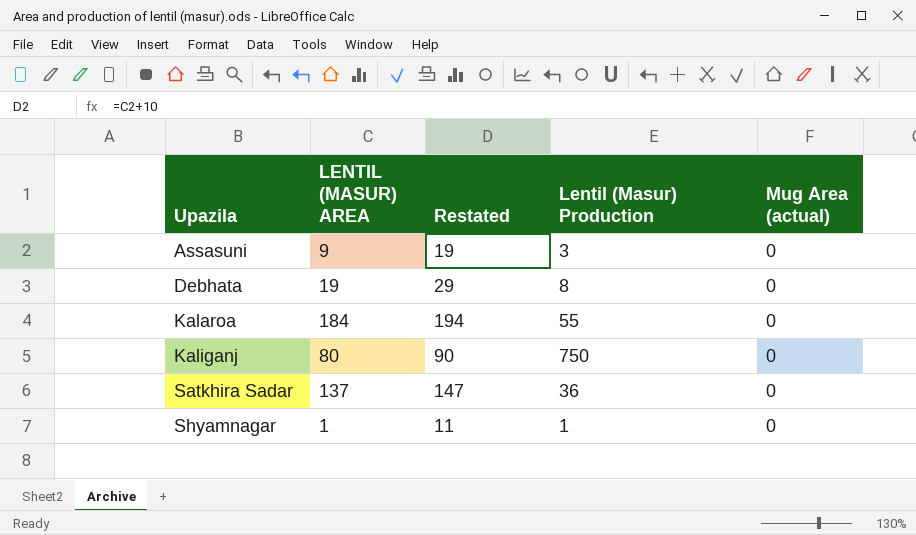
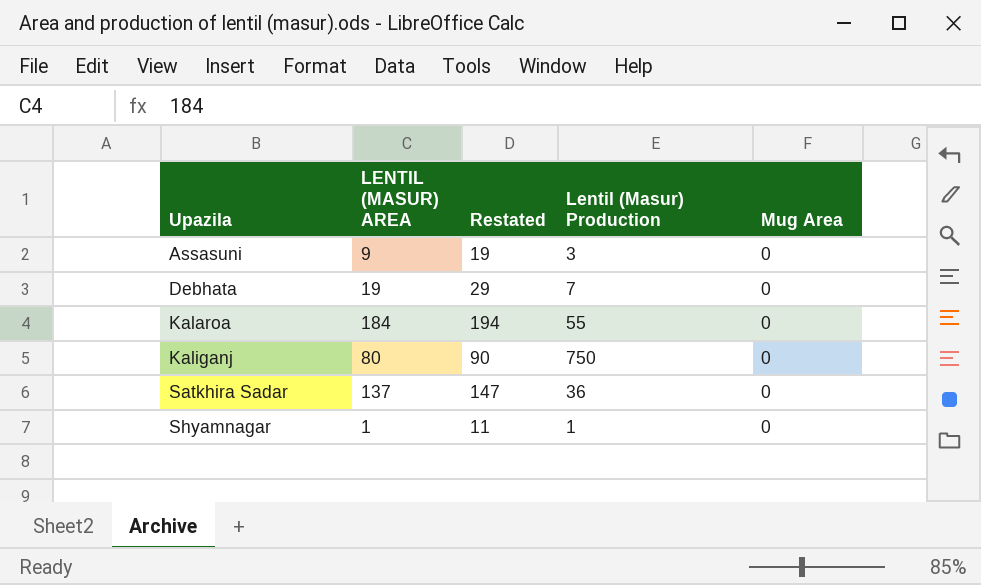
column name: Mug Area (actual) -> Mug Area
Debhata | Lentil (Masur) Production: 8 -> 7

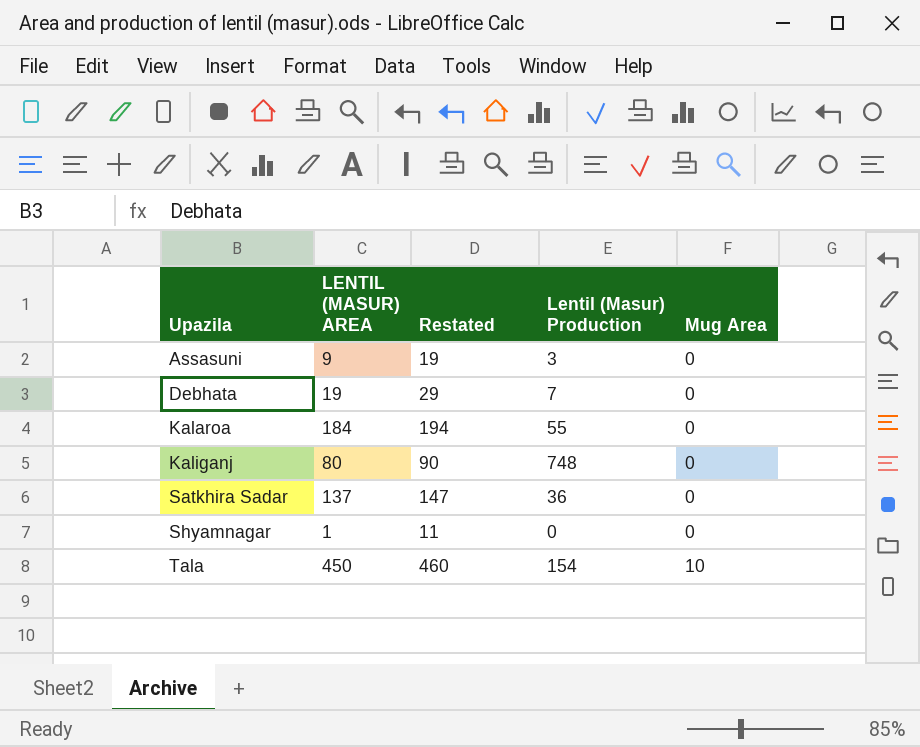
Kaliganj | Lentil (Masur) Production: 750 -> 748
Shyamnagar | Lentil (Masur) Production: 1 -> 0
row Tala: none -> 450 | 460 | 154 | 10

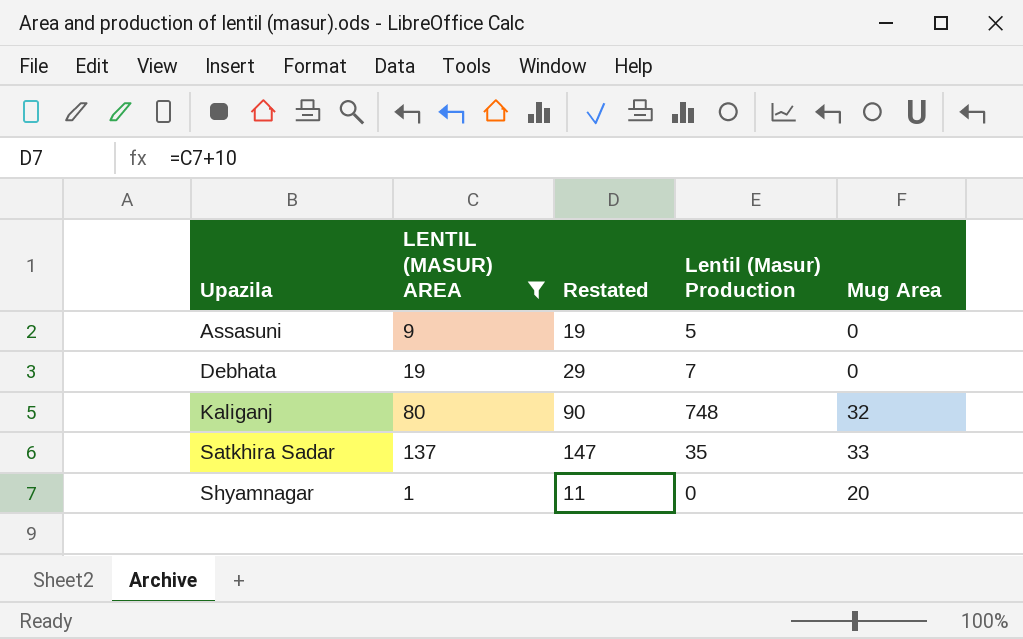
filter: none -> LENTIL (MASUR) AREA <= 137
Assasuni | Lentil (Masur) Production: 3 -> 5
Kaliganj | Mug Area: 0 -> 32
Satkhira Sadar | Lentil (Masur) Production: 36 -> 35
Satkhira Sadar | Mug Area: 0 -> 33
Shyamnagar | Mug Area: 0 -> 20

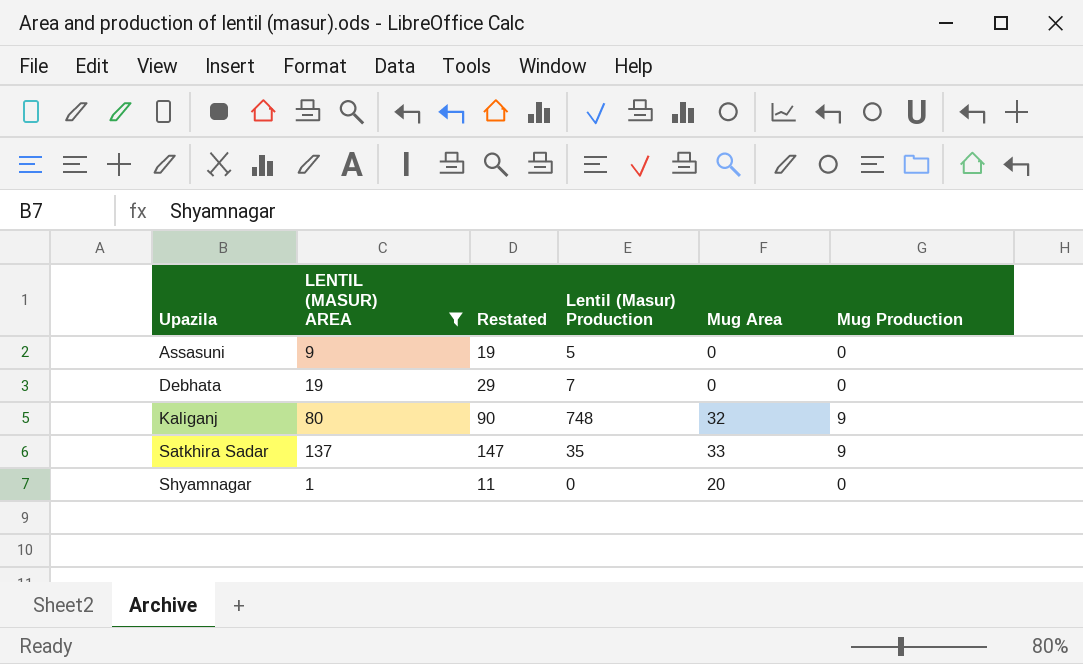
column Mug Production | position: none -> 6

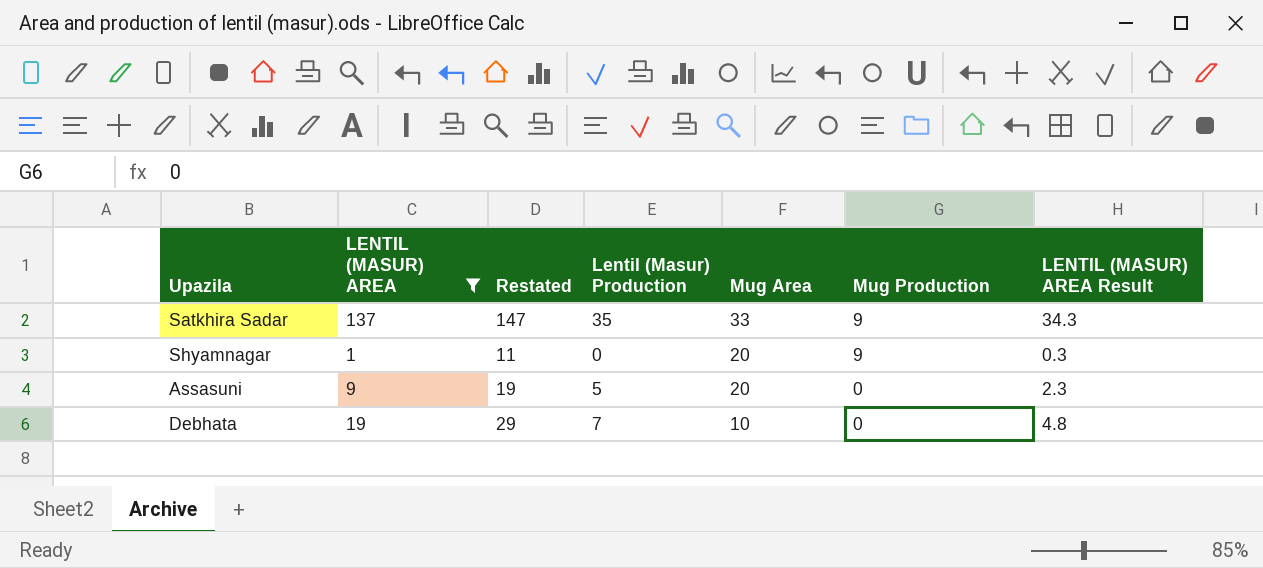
row order: Upazila ascending -> Mug Area descending
column LENTIL (MASUR) AREA Result | formula: none -> [LENTIL (MASUR) AREA] * 0.25
row Kaliganj: 80 | 90 | 748 | 32 | 9 -> none
Shyamnagar | Mug Production: 0 -> 9
Assasuni | Mug Area: 0 -> 20
Debhata | Mug Area: 0 -> 10

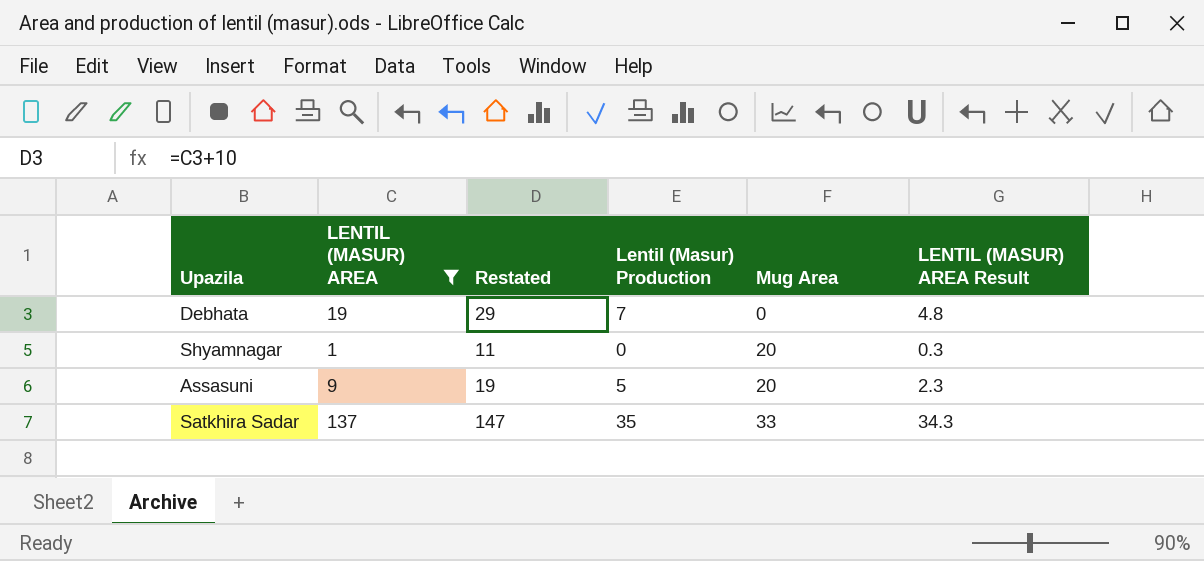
row order: Mug Area descending -> Mug Area ascending
column Mug Production | position: 6 -> none
Debhata | Mug Area: 10 -> 0

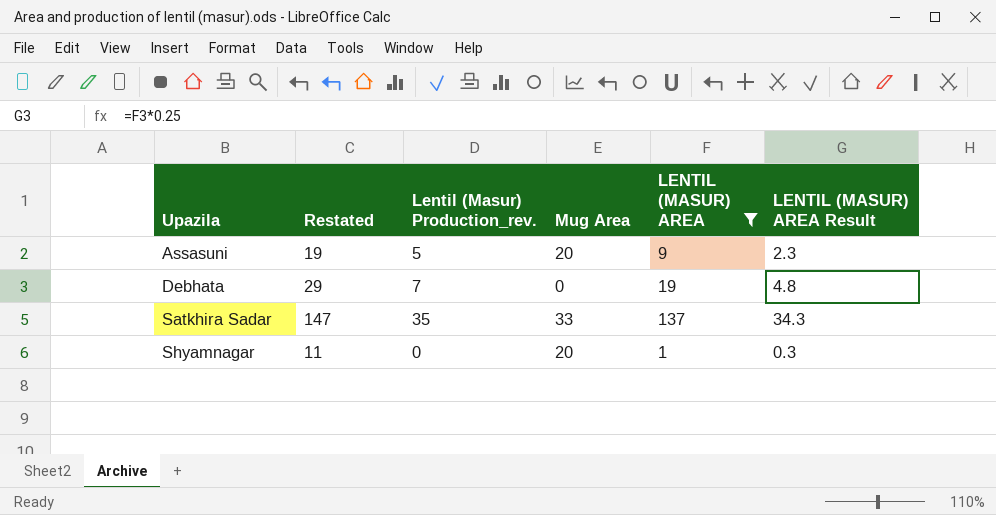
row order: Mug Area ascending -> Upazila ascending
column name: Lentil (Masur) Production -> Lentil (Masur) Production_rev.
column LENTIL (MASUR) AREA | position: 2 -> 5

